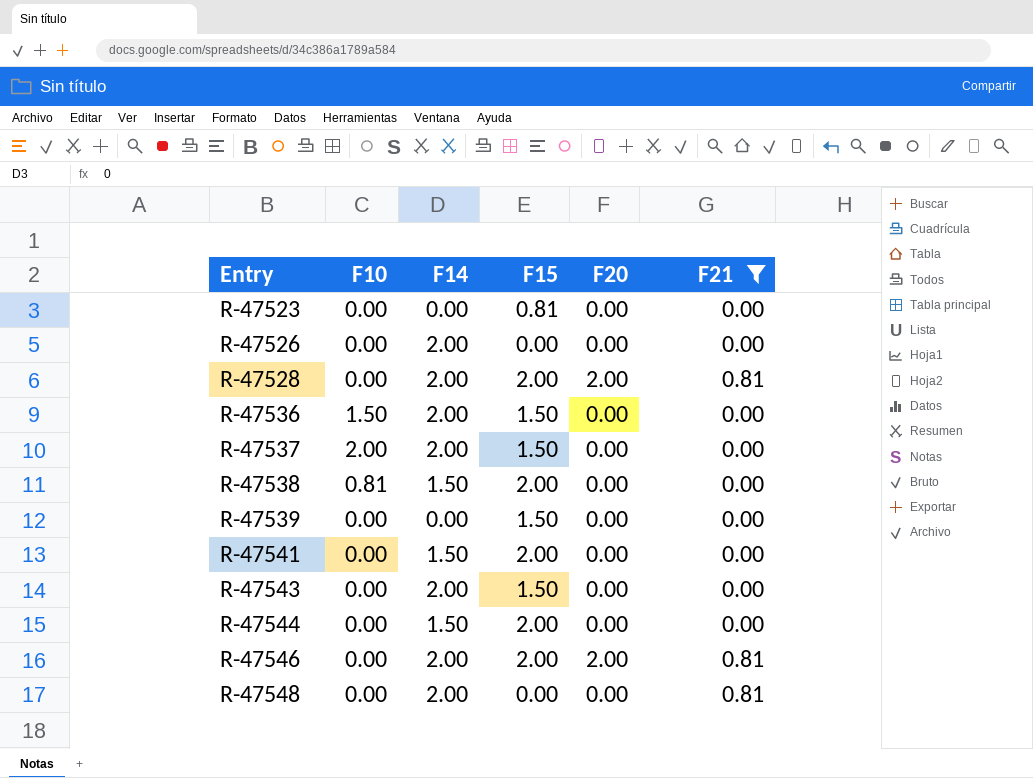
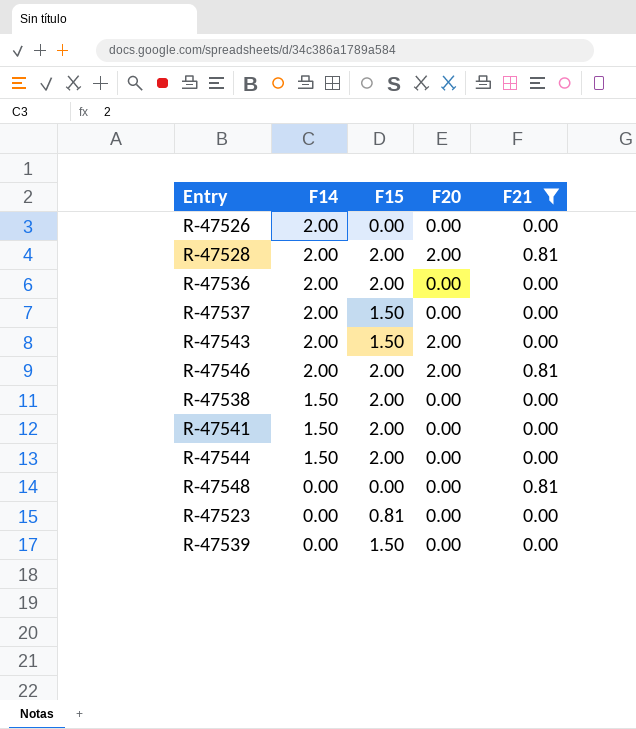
row order: Entry ascending -> F14 descending
column F10 | position: 2 -> none
R-47536 | F15: 1.50 -> 2.00
R-47543 | F20: 0.00 -> 2.00
R-47548 | F14: 2.00 -> 0.00

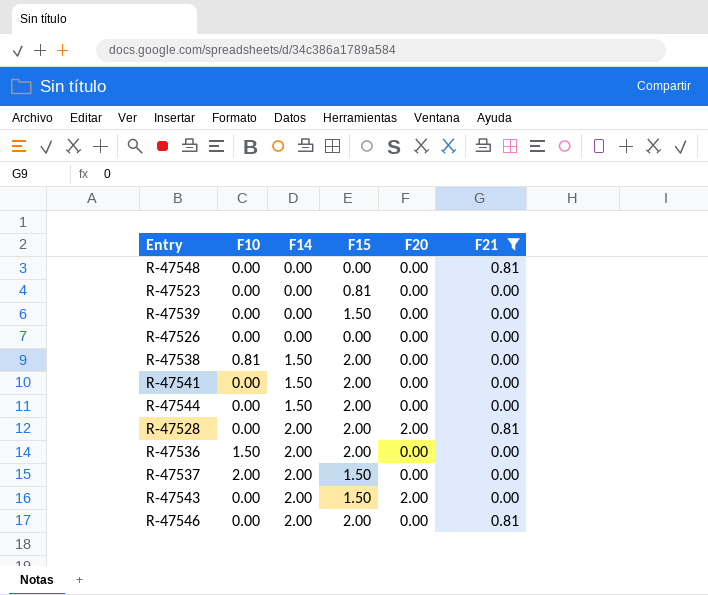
row order: F14 descending -> F14 ascending
column F10 | position: none -> 2
R-47526 | F14: 2.00 -> 0.00
R-47546 | F20: 2.00 -> 0.00

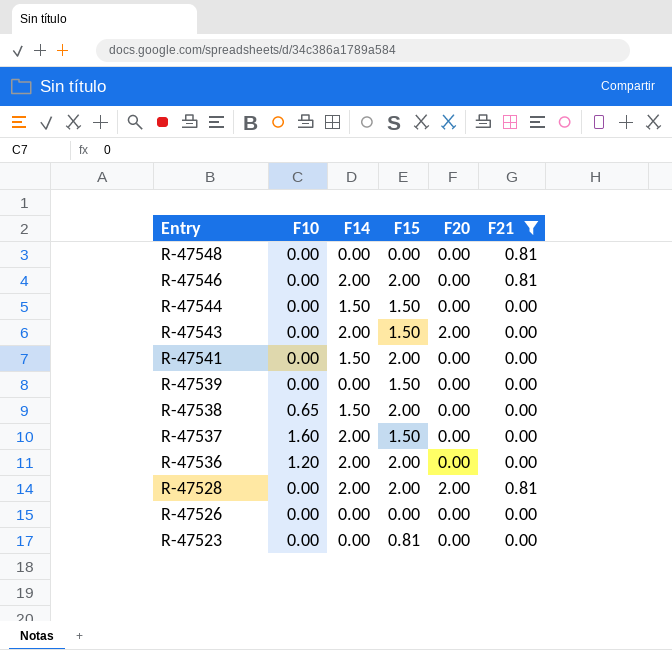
row order: F14 ascending -> Entry descending
R-47544 | F15: 2.00 -> 1.50
R-47538 | F10: 0.81 -> 0.65
R-47537 | F10: 2.00 -> 1.60
R-47536 | F10: 1.50 -> 1.20

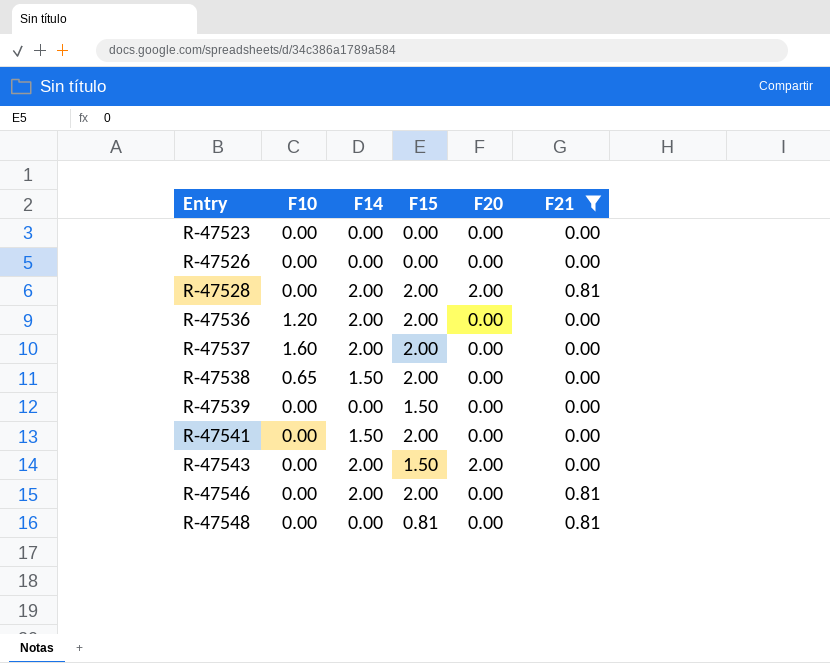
row order: Entry descending -> Entry ascending
row R-47544: 0.00 | 1.50 | 1.50 | 0.00 | 0.00 -> none
R-47523 | F15: 0.81 -> 0.00
R-47537 | F15: 1.50 -> 2.00
R-47548 | F15: 0.00 -> 0.81

